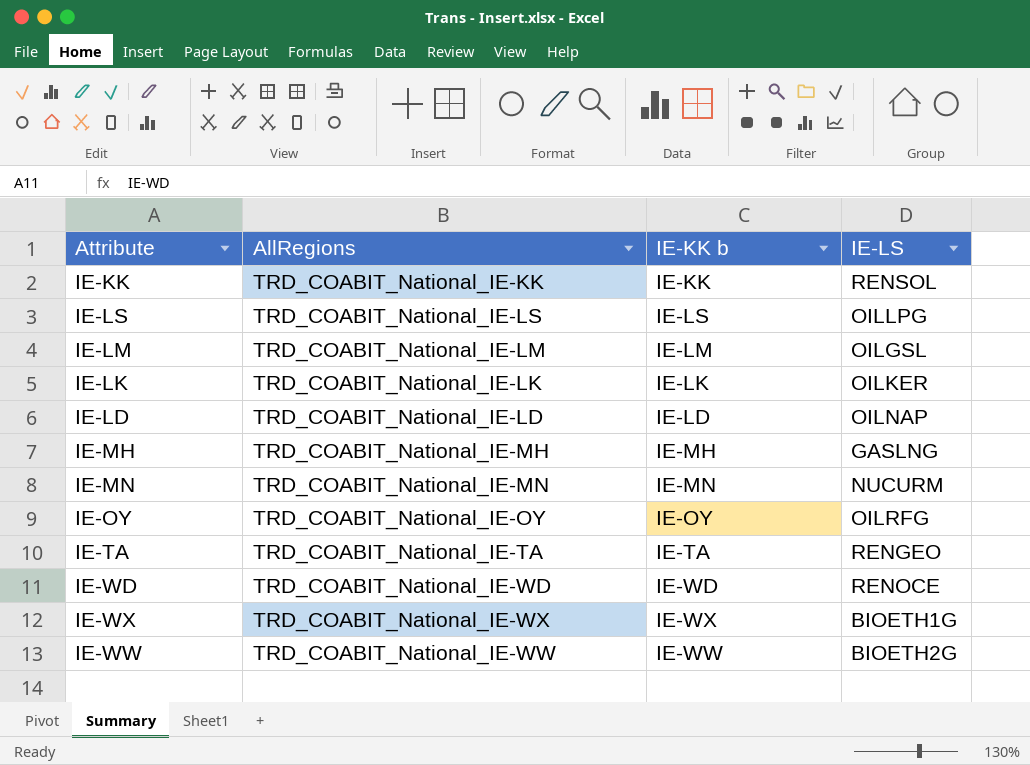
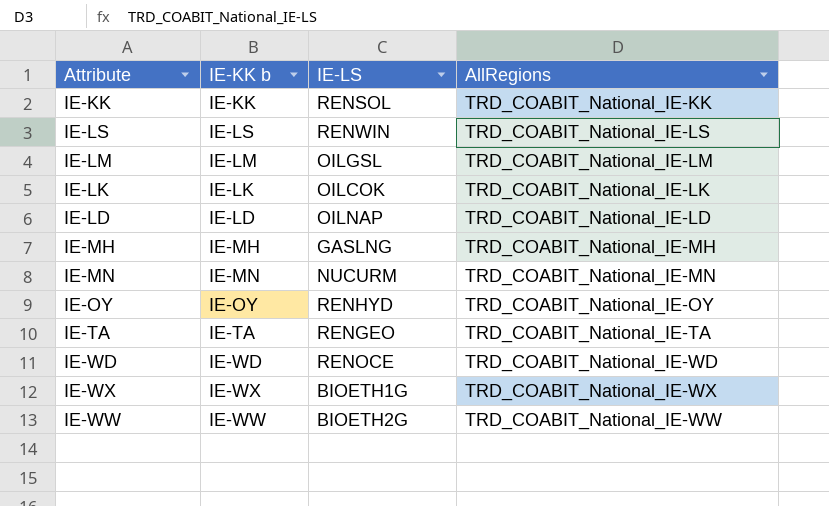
column AllRegions | position: 2 -> 4
IE-LS | IE-LS: OILLPG -> RENWIN
IE-LK | IE-LS: OILKER -> OILCOK
IE-OY | IE-LS: OILRFG -> RENHYD

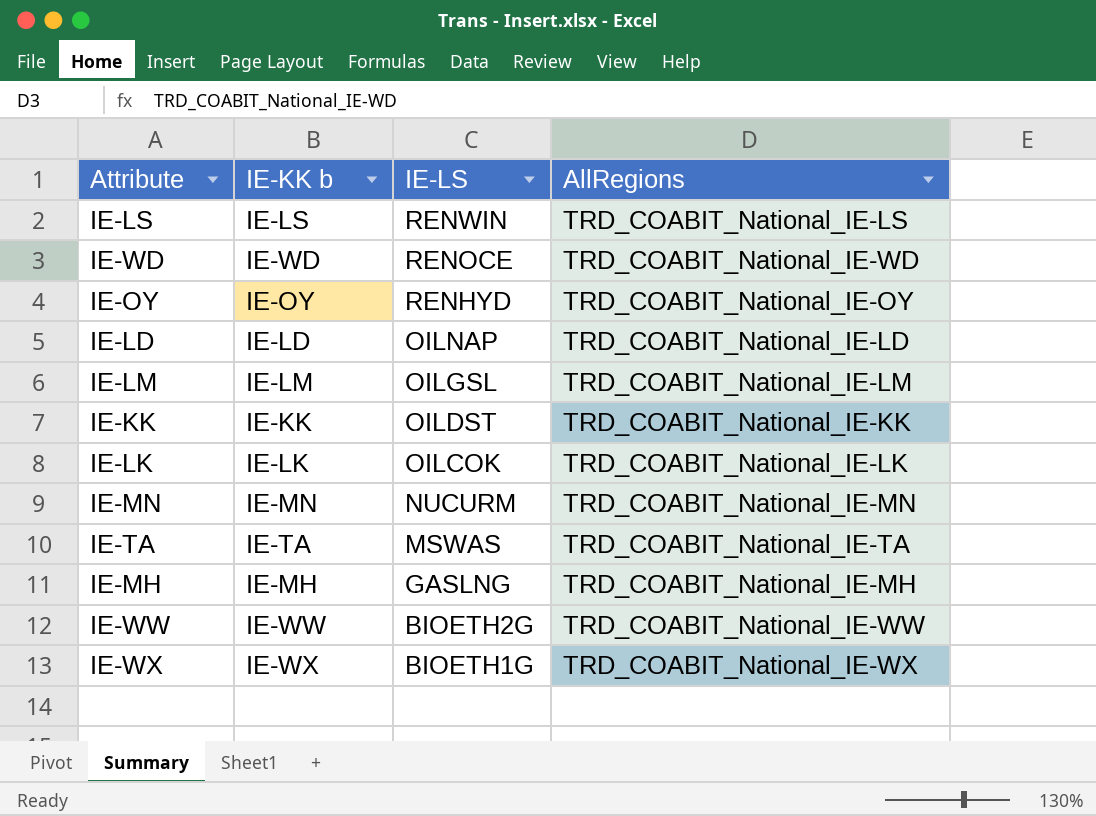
row order: none -> IE-LS descending
IE-KK | IE-LS: RENSOL -> OILDST
IE-TA | IE-LS: RENGEO -> MSWAS

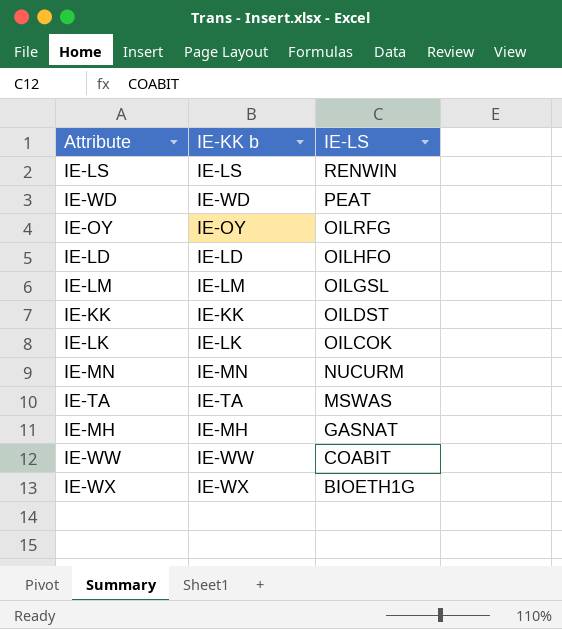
column AllRegions | position: 4 -> none
IE-WD | IE-LS: RENOCE -> PEAT
IE-OY | IE-LS: RENHYD -> OILRFG
IE-LD | IE-LS: OILNAP -> OILHFO
IE-MH | IE-LS: GASLNG -> GASNAT
IE-WW | IE-LS: BIOETH2G -> COABIT

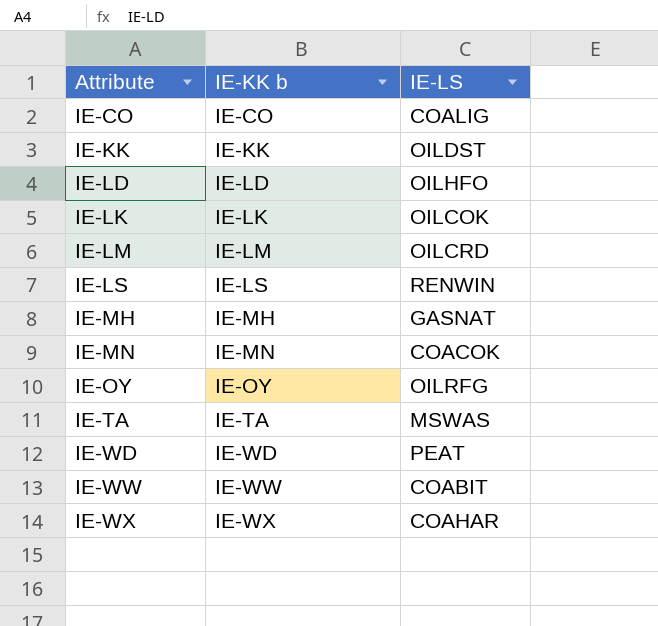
row order: IE-LS descending -> Attribute ascending
row IE-CO: none -> IE-CO | COALIG
IE-LM | IE-LS: OILGSL -> OILCRD
IE-MN | IE-LS: NUCURM -> COACOK
IE-WX | IE-LS: BIOETH1G -> COAHAR

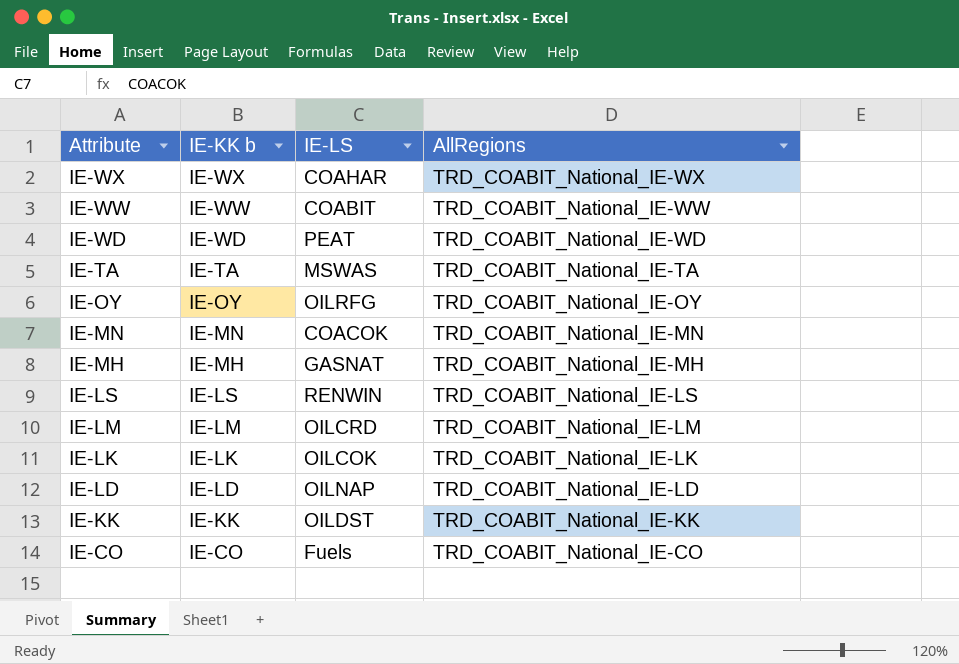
row order: Attribute ascending -> Attribute descending
column AllRegions | position: none -> 4
IE-LD | IE-LS: OILHFO -> OILNAP
IE-CO | IE-LS: COALIG -> Fuels

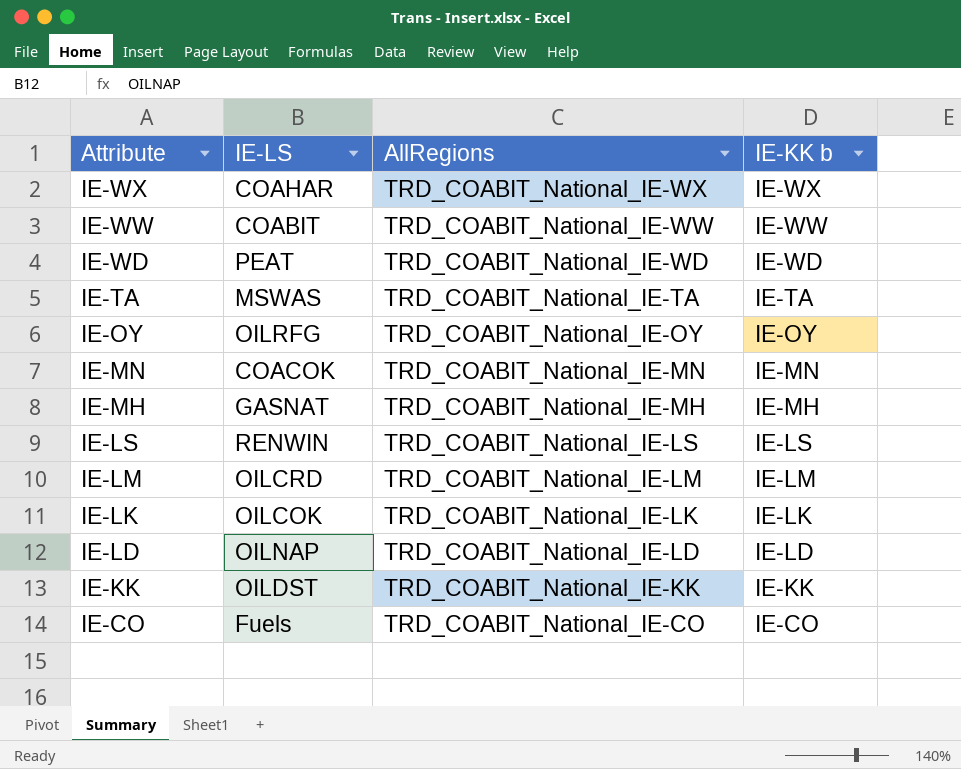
column IE-KK b | position: 2 -> 4

